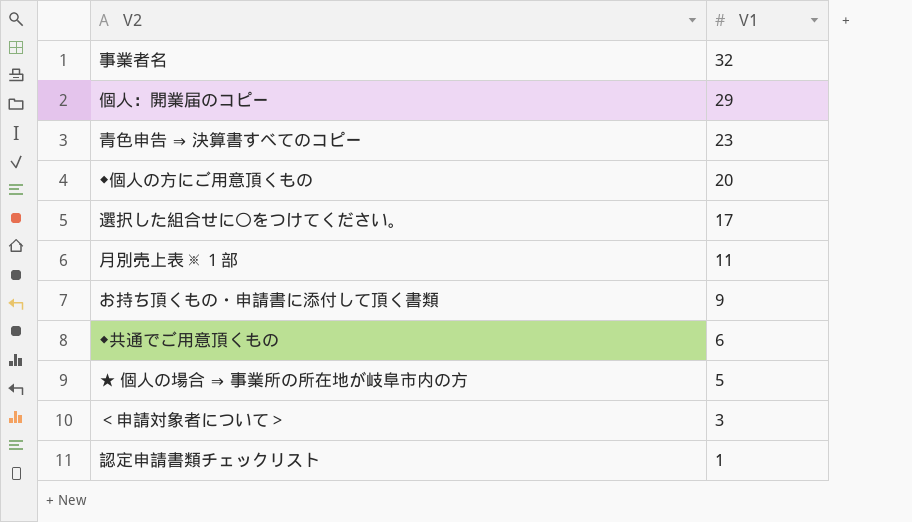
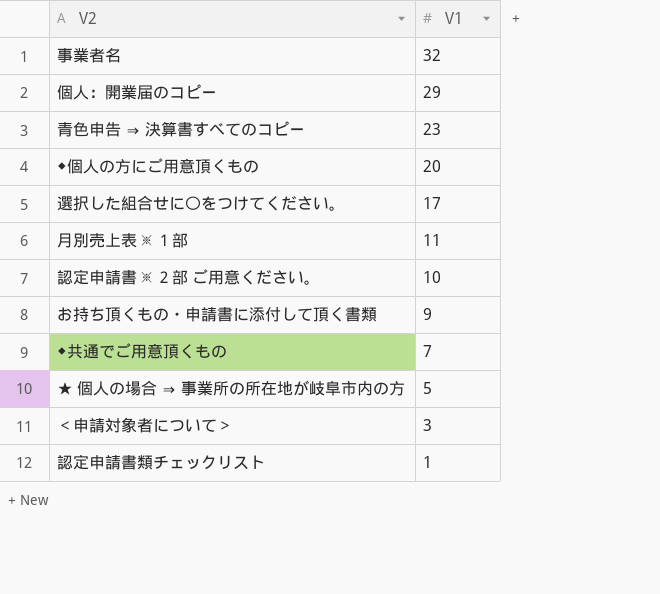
row 認定申請書 ※ ２部 ご用意ください。: none -> 10
◆共通でご用意頂くもの | V1: 6 -> 7

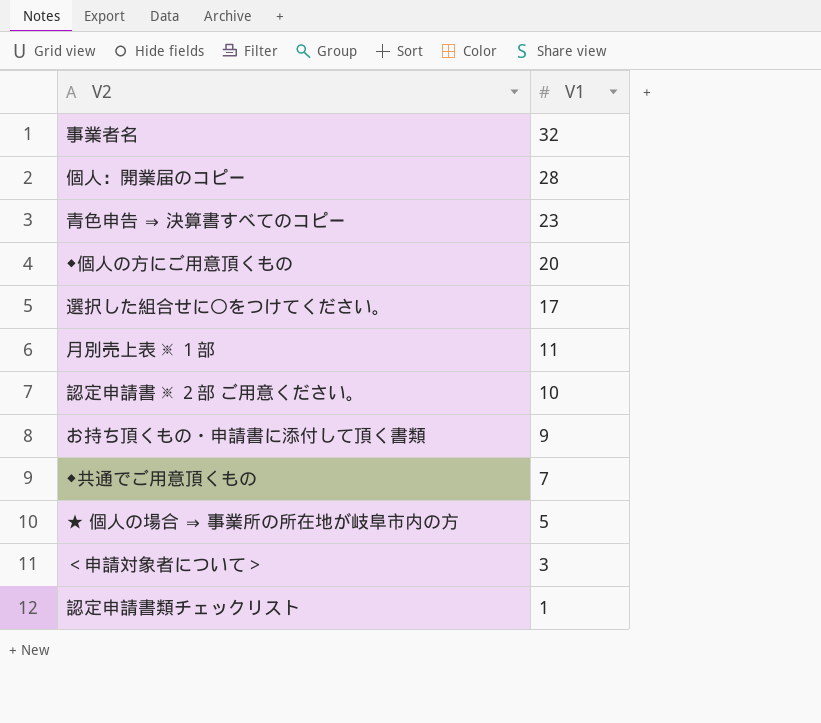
個人：開業届のコピー | V1: 29 -> 28

